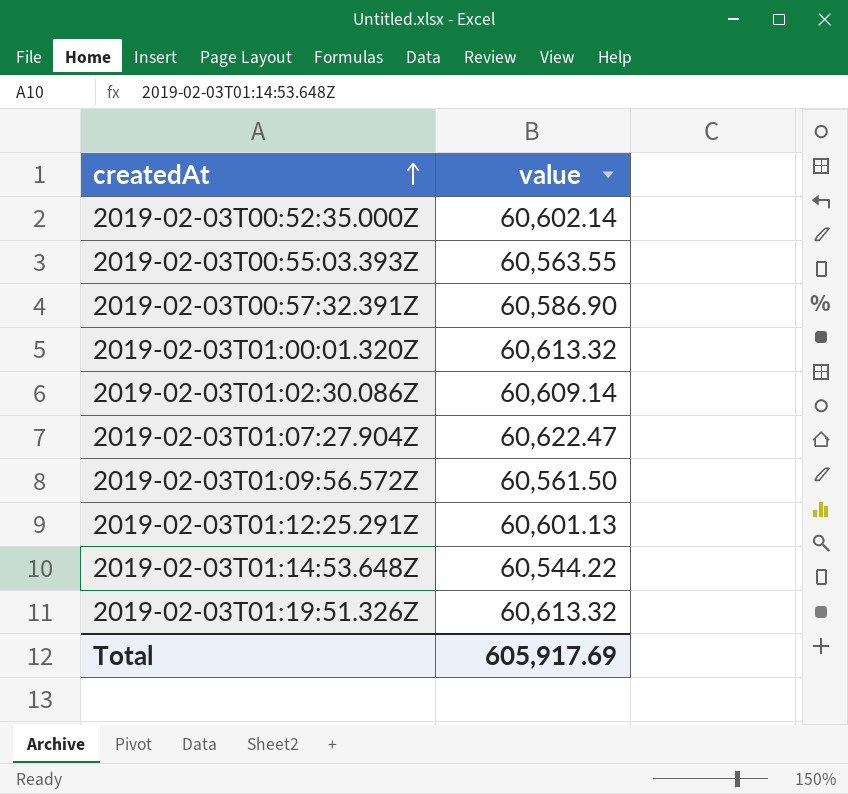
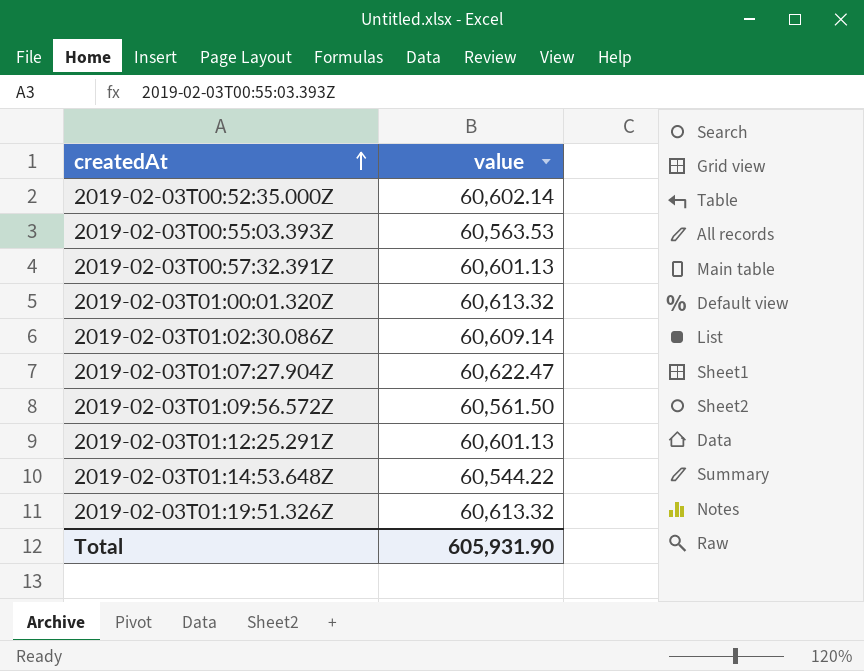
2019-02-03T00:55:03.393Z | value: 60,563.55 -> 60,563.53
2019-02-03T00:57:32.391Z | value: 60,586.90 -> 60,601.13
Total | value: 605,917.69 -> 605,931.90

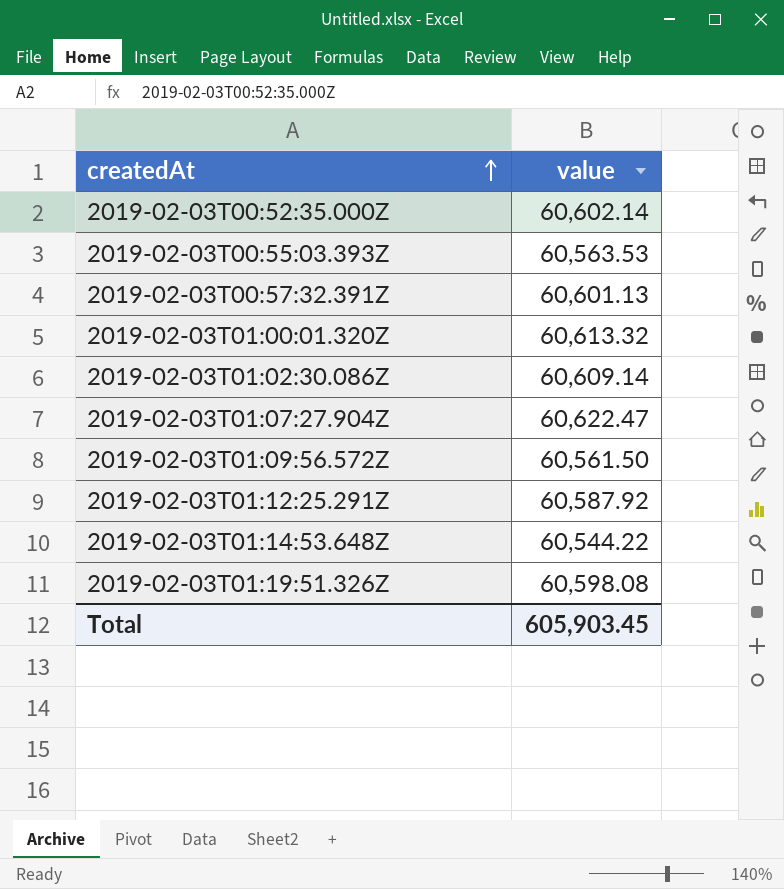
2019-02-03T01:12:25.291Z | value: 60,601.13 -> 60,587.92
2019-02-03T01:19:51.326Z | value: 60,613.32 -> 60,598.08
Total | value: 605,931.90 -> 605,903.45

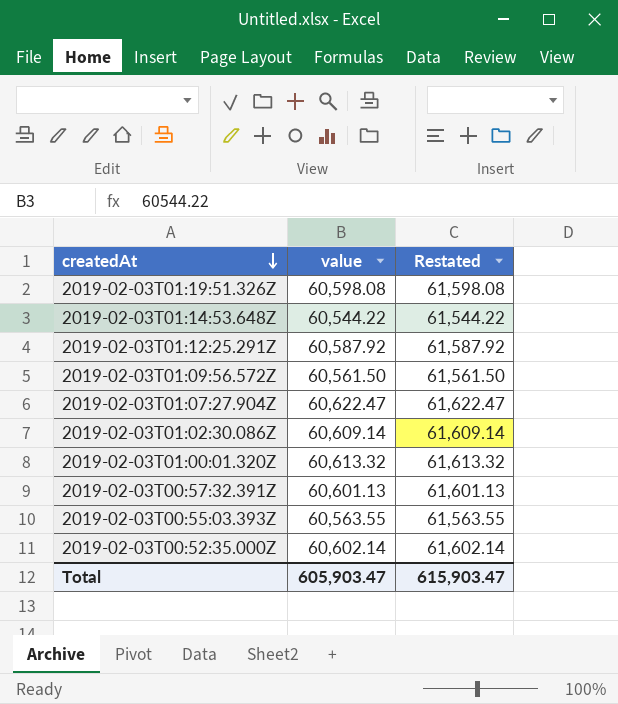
row order: createdAt ascending -> createdAt descending
column Restated | formula: none -> [value] + 1000
2019-02-03T00:55:03.393Z | value: 60,563.53 -> 60,563.55
Total | value: 605,903.45 -> 605,903.47

